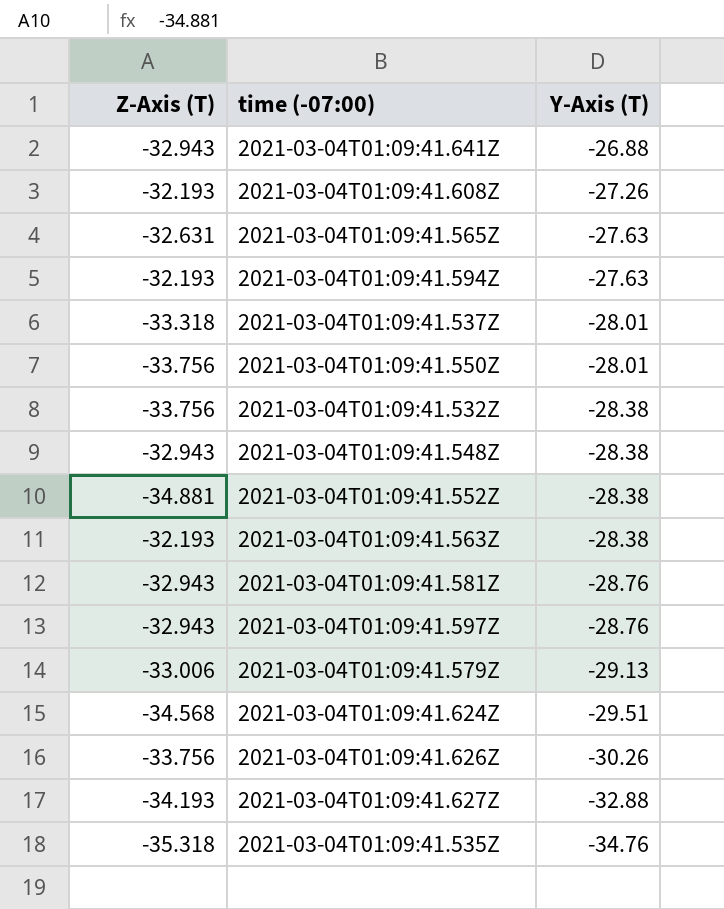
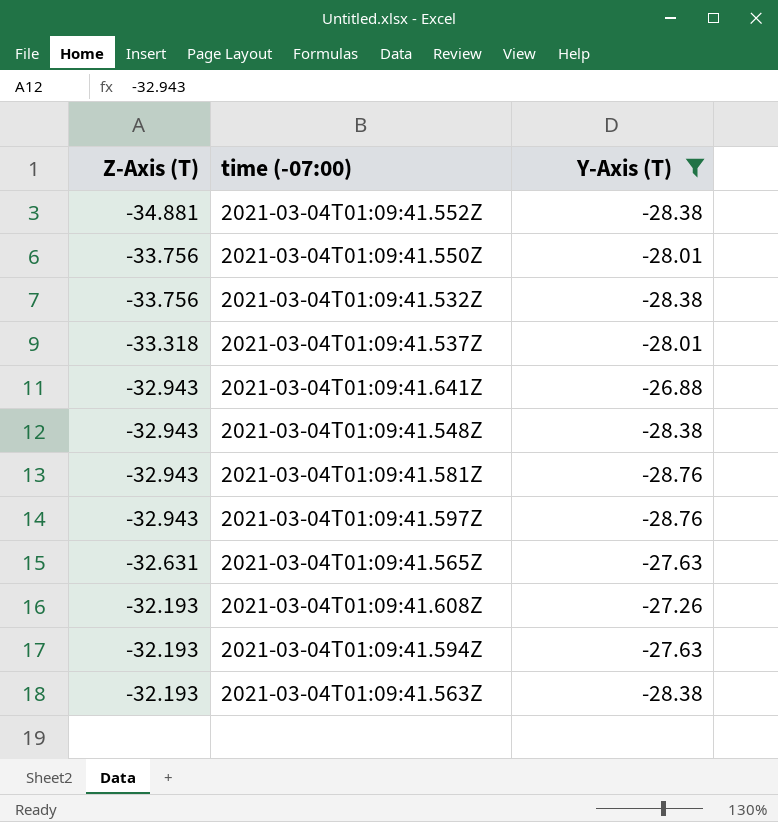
filter: none -> Y-Axis (T) >= -28.76
row order: Y-Axis (T) descending -> Z-Axis (T) ascending

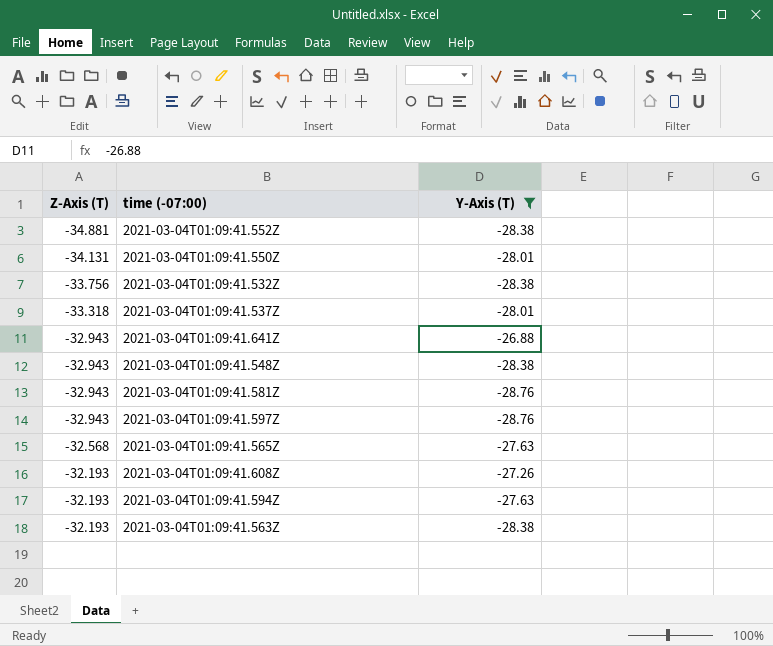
2021-03-04T01:09:41.550Z | Z-Axis (T): -33.756 -> -34.131
2021-03-04T01:09:41.565Z | Z-Axis (T): -32.631 -> -32.568

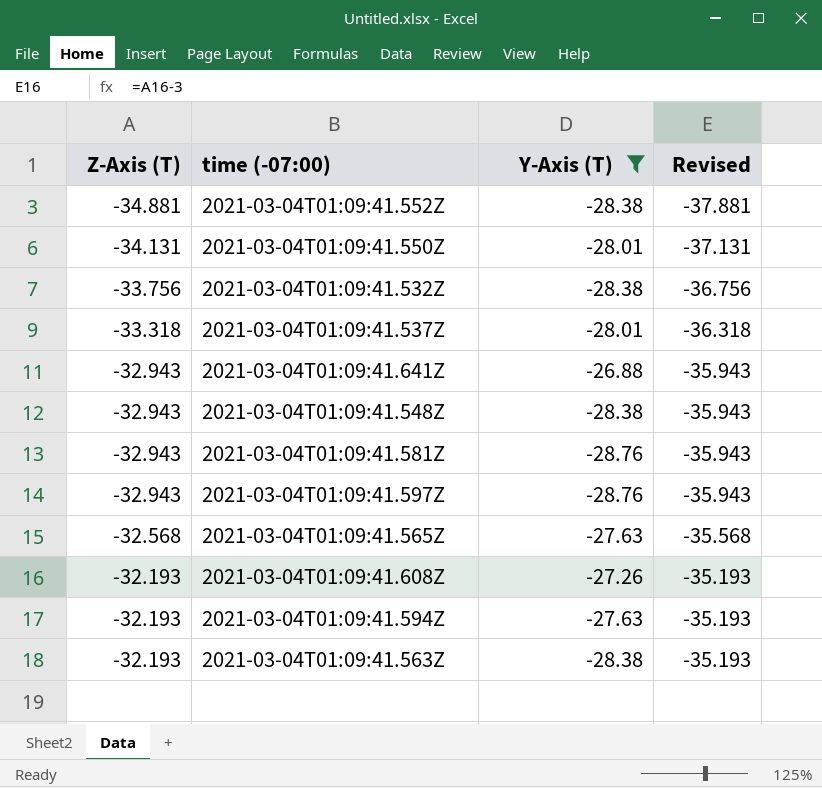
column Revised | formula: none -> [Z-Axis (T)] - 3

